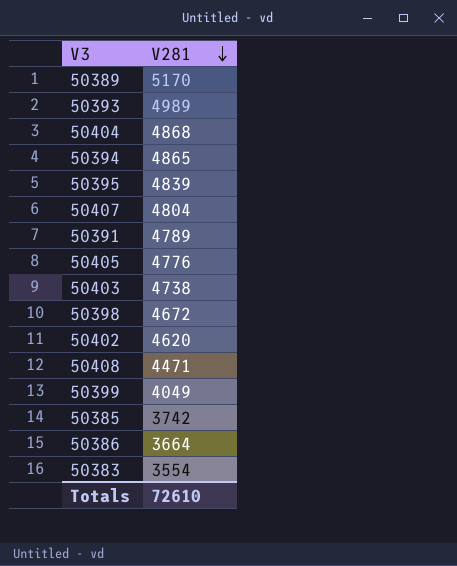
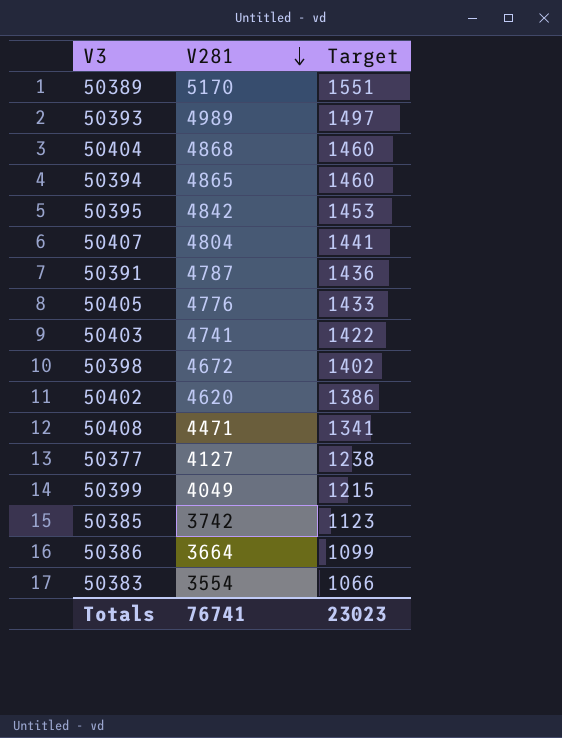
column Target | formula: none -> [V281] * 0.3
50395 | V281: 4839 -> 4842
50391 | V281: 4789 -> 4787
50403 | V281: 4738 -> 4741
row 50377: none -> 4127 | 1238
Totals | V281: 72610 -> 76741

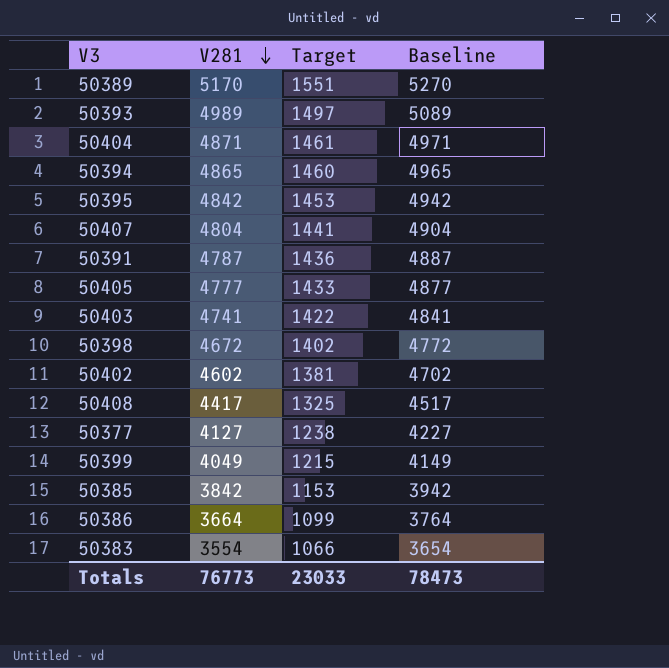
column Baseline | formula: none -> [V281] + 100
50404 | V281: 4868 -> 4871
50404 | Target: 1460 -> 1461
50405 | V281: 4776 -> 4777
50402 | V281: 4620 -> 4602
50402 | Target: 1386 -> 1381
50408 | V281: 4471 -> 4417
50408 | Target: 1341 -> 1325
50385 | V281: 3742 -> 3842
50385 | Target: 1123 -> 1153
Totals | V281: 76741 -> 76773
Totals | Target: 23023 -> 23033

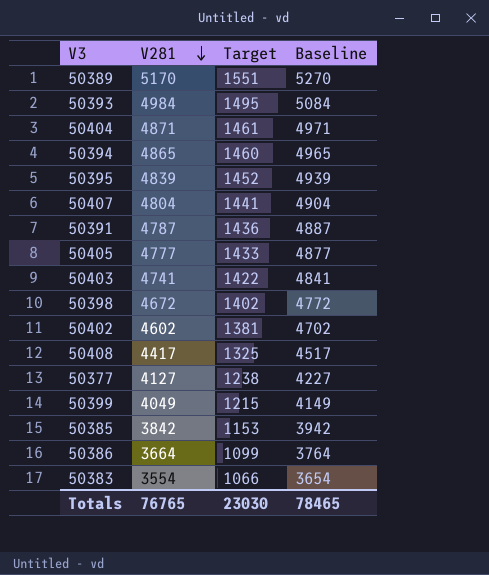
50393 | V281: 4989 -> 4984
50393 | Target: 1497 -> 1495
50393 | Baseline: 5089 -> 5084
50395 | V281: 4842 -> 4839
50395 | Target: 1453 -> 1452
50395 | Baseline: 4942 -> 4939
Totals | V281: 76773 -> 76765
Totals | Target: 23033 -> 23030
Totals | Baseline: 78473 -> 78465

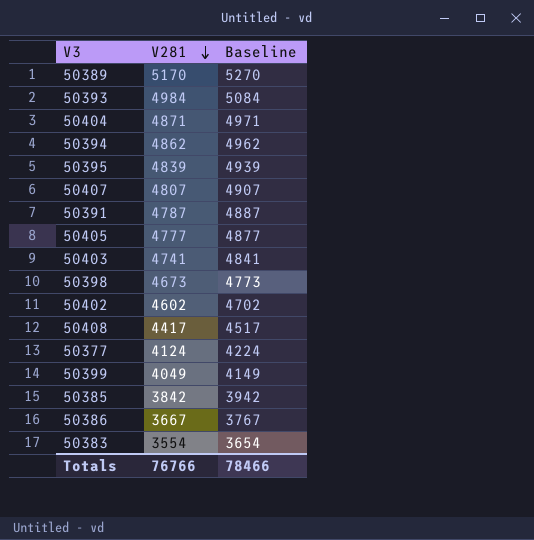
column Target | formula: [V281] * 0.3 -> none
50394 | V281: 4865 -> 4862
50394 | Baseline: 4965 -> 4962
50407 | V281: 4804 -> 4807
50407 | Baseline: 4904 -> 4907
50398 | V281: 4672 -> 4673
50398 | Baseline: 4772 -> 4773
50377 | V281: 4127 -> 4124
50377 | Baseline: 4227 -> 4224
50386 | V281: 3664 -> 3667
50386 | Baseline: 3764 -> 3767
Totals | V281: 76765 -> 76766
Totals | Baseline: 78465 -> 78466

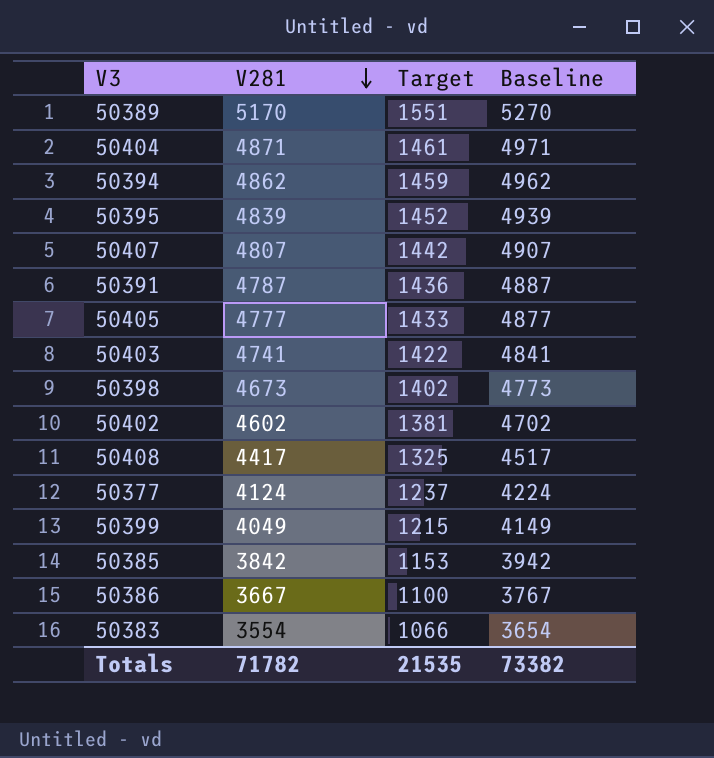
column Target | formula: none -> [V281] * 0.3
row 50393: 4984 | 5084 -> none
Totals | V281: 76766 -> 71782
Totals | Baseline: 78466 -> 73382

